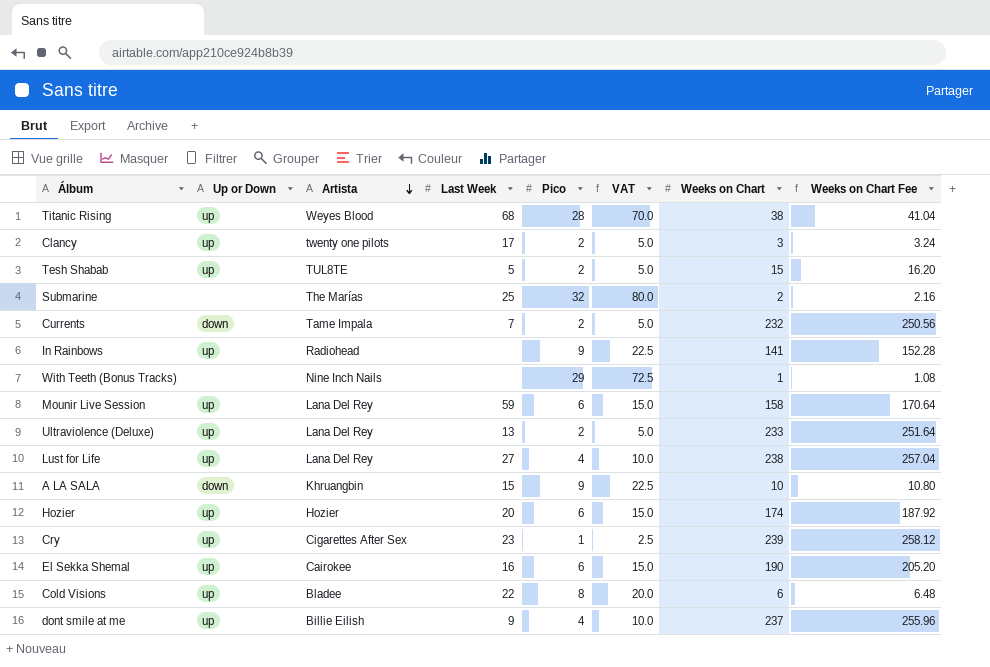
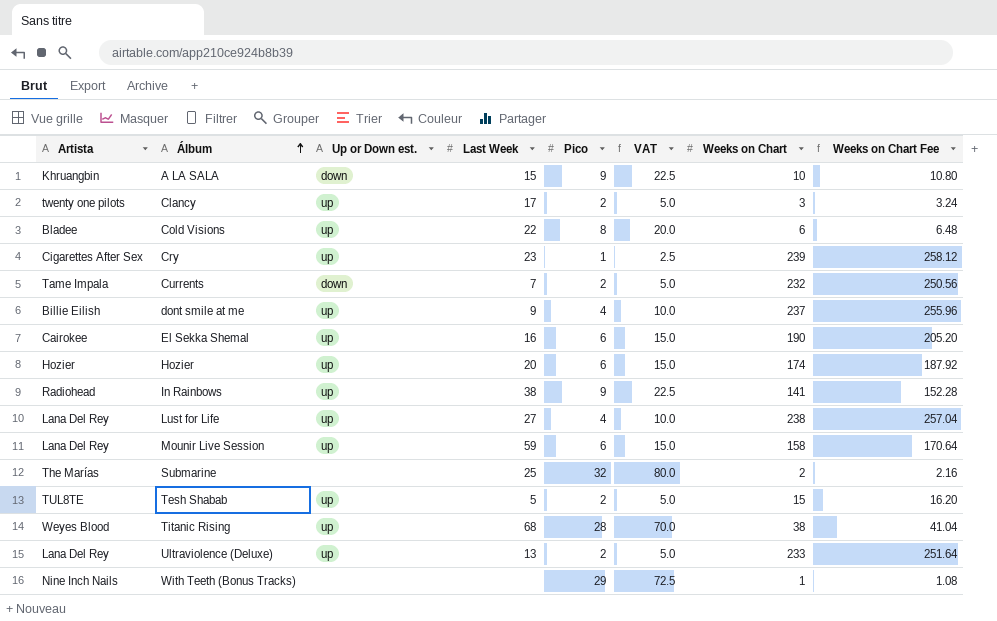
row order: Artista descending -> Álbum ascending
column Artista | position: 3 -> 1
column name: Up or Down -> Up or Down est.
In Rainbows | Last Week: none -> 38

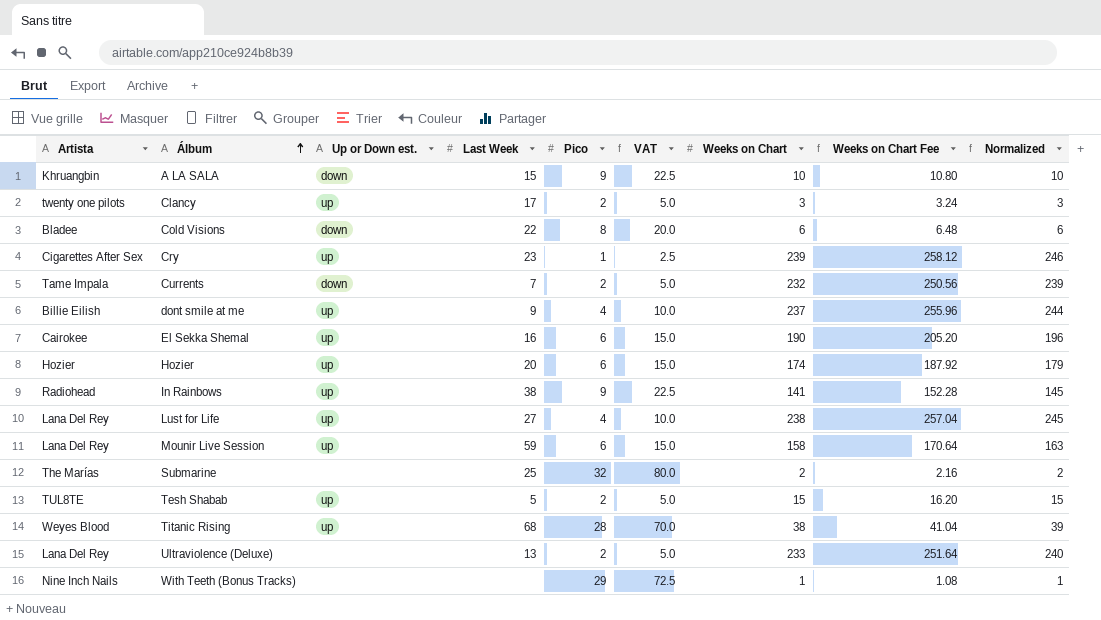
column Normalized | formula: none -> [Weeks on Chart] * 1.03
Cold Visions | Up or Down est.: up -> down
Ultraviolence (Deluxe) | Up or Down est.: up -> none

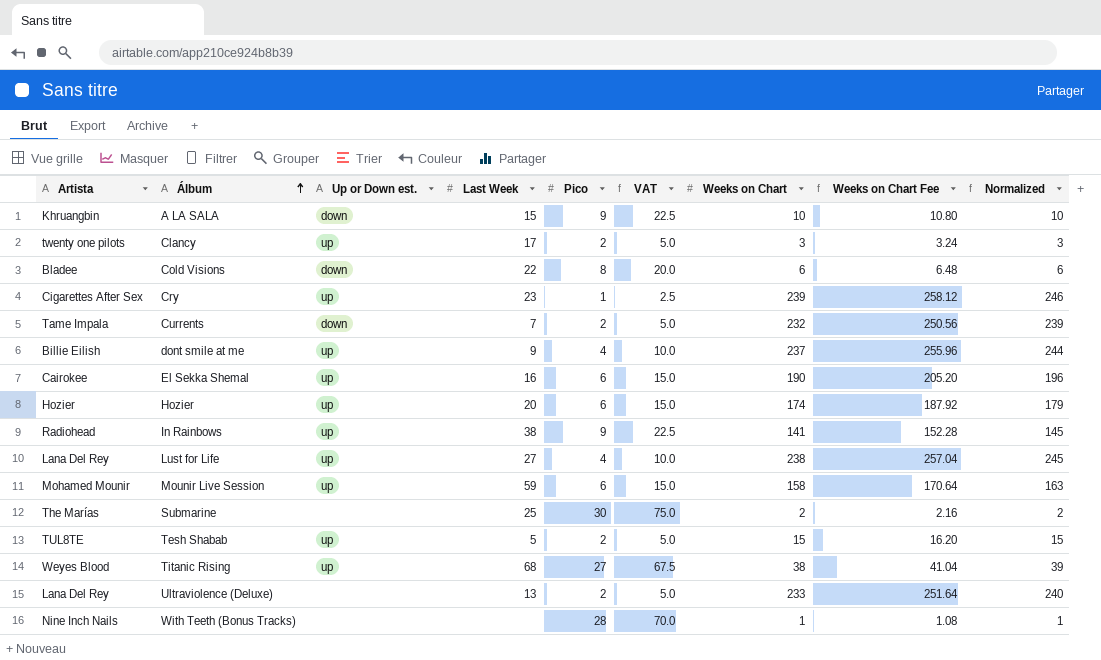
Mounir Live Session | Artista: Lana Del Rey -> Mohamed Mounir
Submarine | Pico: 32 -> 30
Submarine | VAT: 80.0 -> 75.0
Titanic Rising | Pico: 28 -> 27
Titanic Rising | VAT: 70.0 -> 67.5
With Teeth (Bonus Tracks) | Pico: 29 -> 28
With Teeth (Bonus Tracks) | VAT: 72.5 -> 70.0

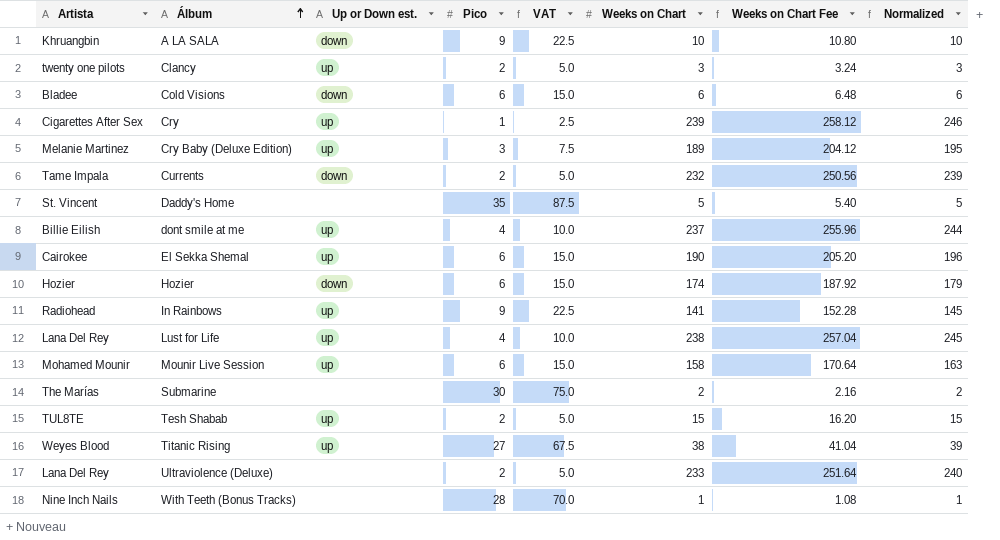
column Last Week | position: 4 -> none
Cold Visions | Pico: 8 -> 6
Cold Visions | VAT: 20.0 -> 15.0
row Cry Baby (Deluxe Edition): none -> Melanie Martinez | up | 3 | 7.5 | 189 | 204.12 | 195
row Daddy's Home: none -> St. Vincent | none | 35 | 87.5 | 5 | 5.40 | 5
Hozier | Up or Down est.: up -> down

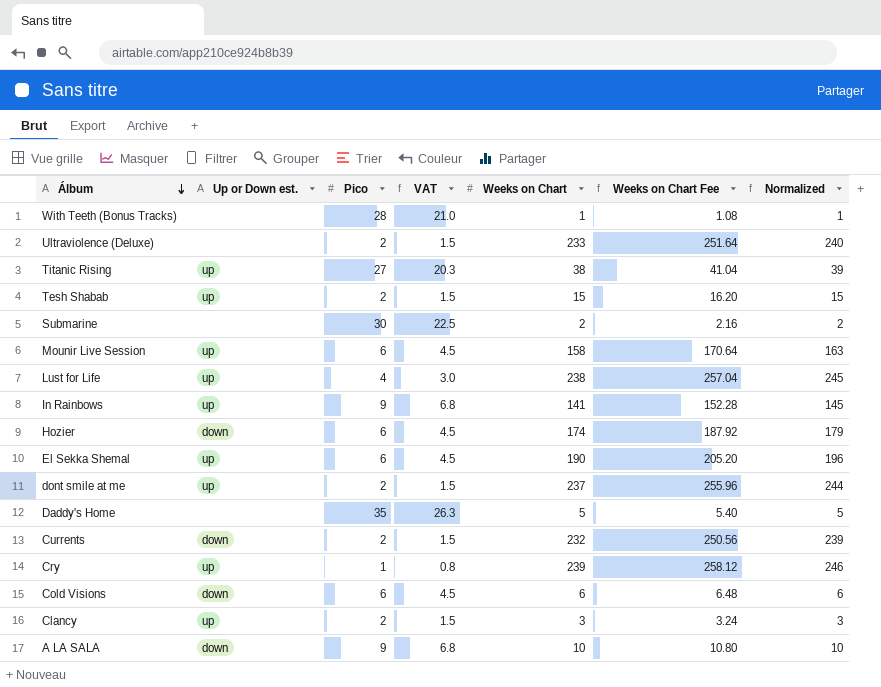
row order: Álbum ascending -> Álbum descending
column Artista | position: 1 -> none
column VAT | formula: [Pico] * 2.5 -> [Pico] * 0.75
row Cry Baby (Deluxe Edition): Melanie Martinez | up | 3 | 7.5 | 189 | 204.12 | 195 -> none
dont smile at me | Pico: 4 -> 2

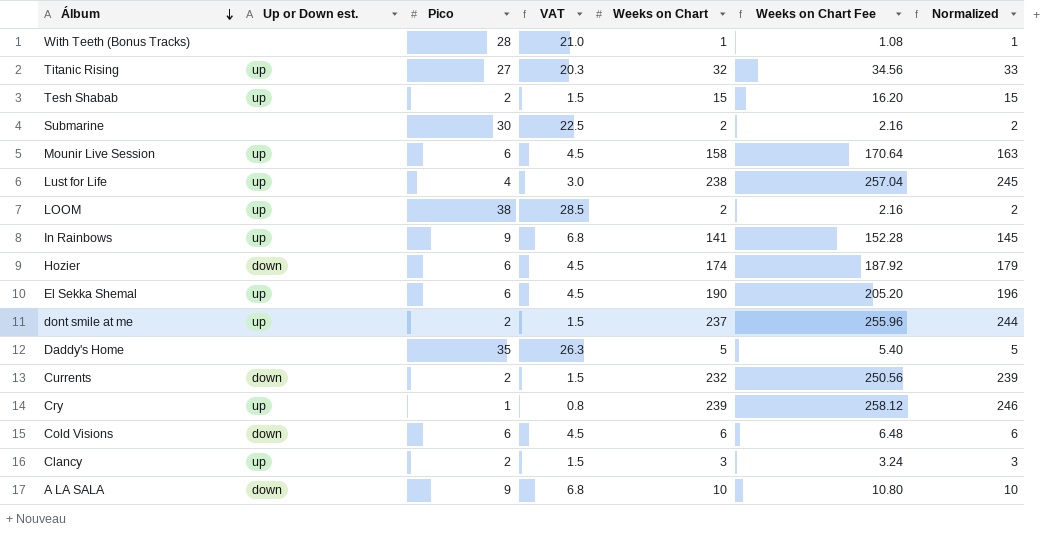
row Ultraviolence (Deluxe): none | 2 | 1.5 | 233 | 251.64 | 240 -> none
Titanic Rising | Weeks on Chart: 38 -> 32
Titanic Rising | Weeks on Chart Fee: 41.04 -> 34.56
Titanic Rising | Normalized: 39 -> 33
row LOOM: none -> up | 38 | 28.5 | 2 | 2.16 | 2

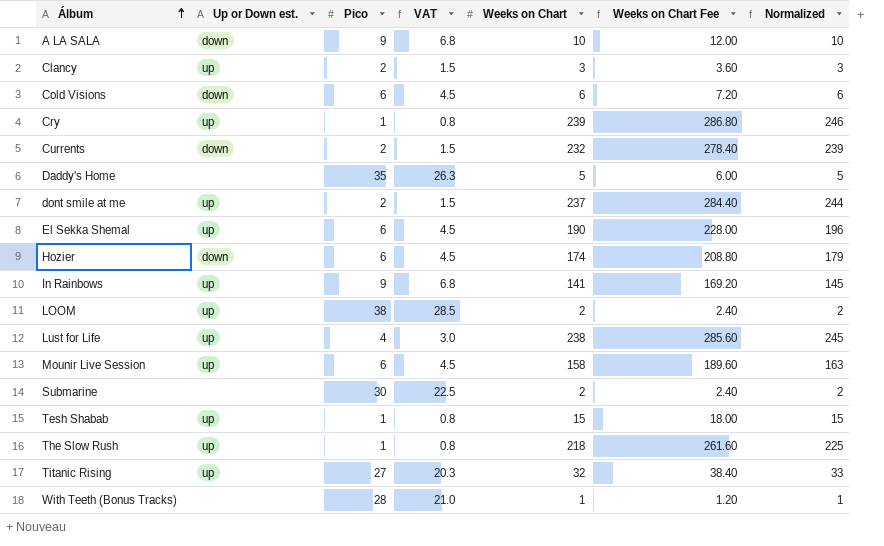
row order: Álbum descending -> Álbum ascending
column Weeks on Chart Fee | formula: [Weeks on Chart] * 1.08 -> [Weeks on Chart] * 1.2
Tesh Shabab | Pico: 2 -> 1
Tesh Shabab | VAT: 1.5 -> 0.8
row The Slow Rush: none -> up | 1 | 0.8 | 218 | 261.60 | 225

